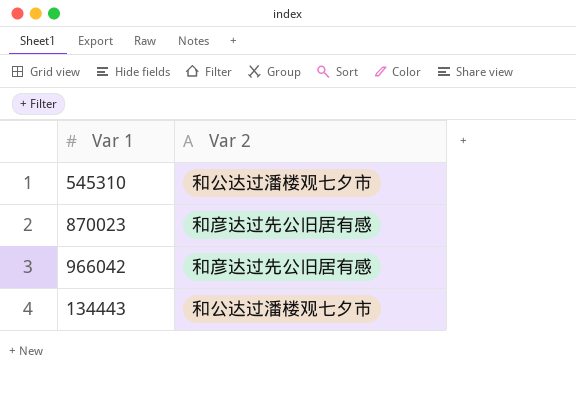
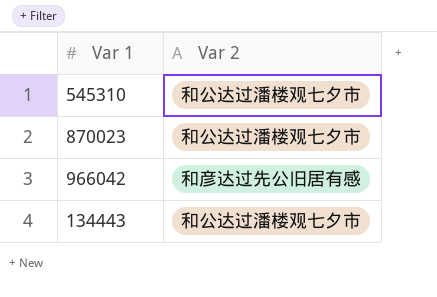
870023 | Var 2: 和彦达过先公旧居有感 -> 和公达过潘楼观七夕市

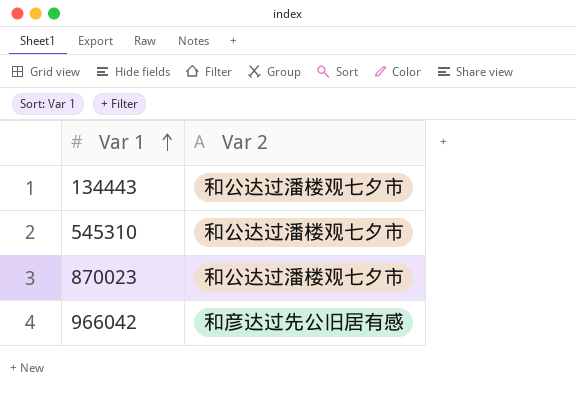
row order: none -> Var 1 ascending

